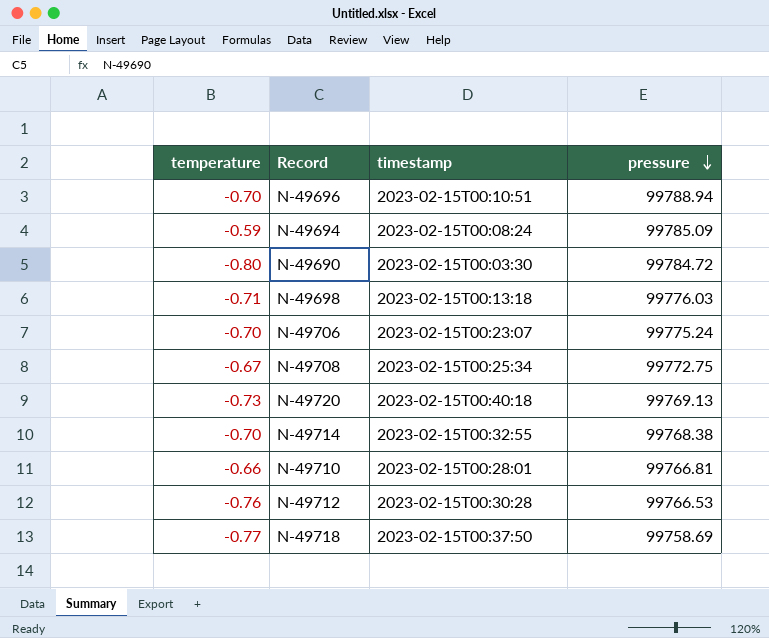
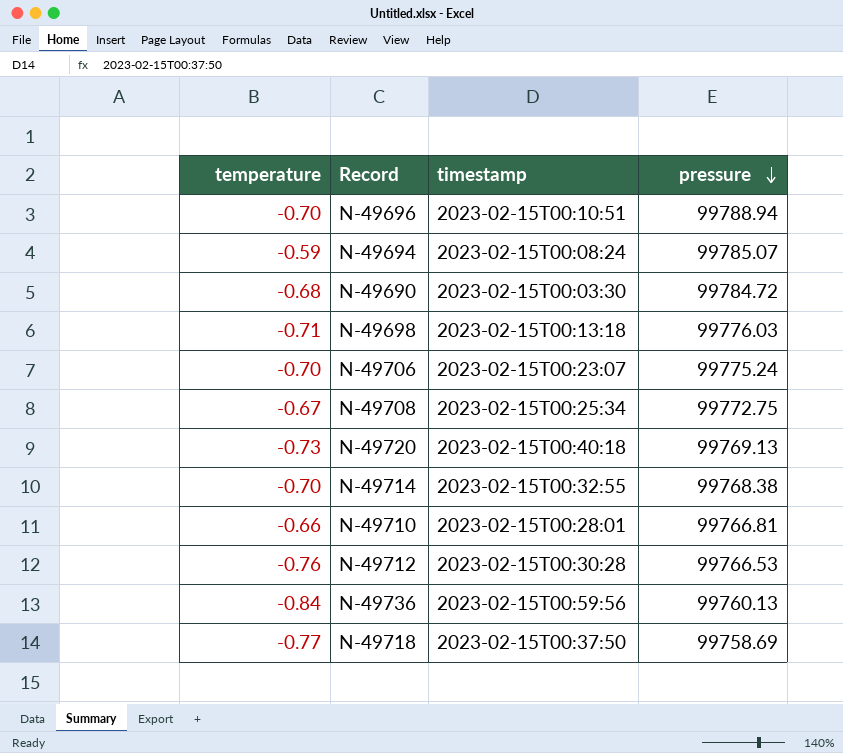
N-49694 | pressure: 99785.09 -> 99785.07
N-49690 | temperature: -0.80 -> -0.68
row N-49736: none -> -0.84 | 2023-02-15T00:59:56 | 99760.13

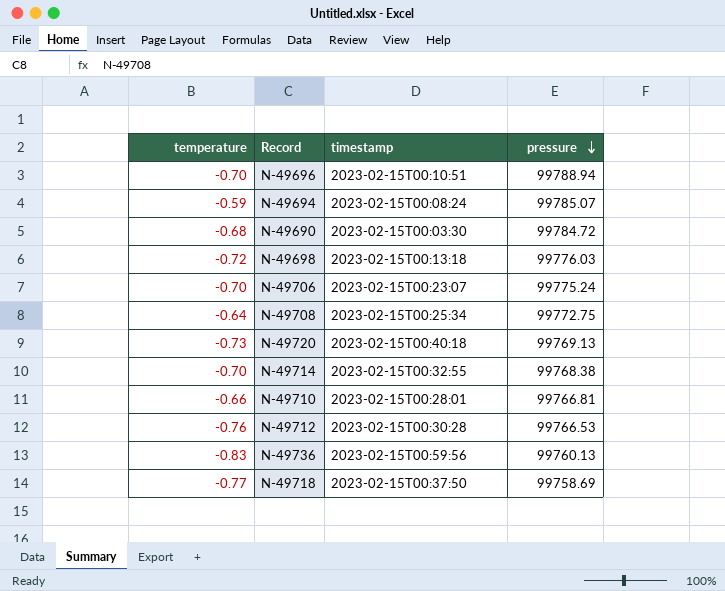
N-49698 | temperature: -0.71 -> -0.72
N-49708 | temperature: -0.67 -> -0.64
N-49736 | temperature: -0.84 -> -0.83

